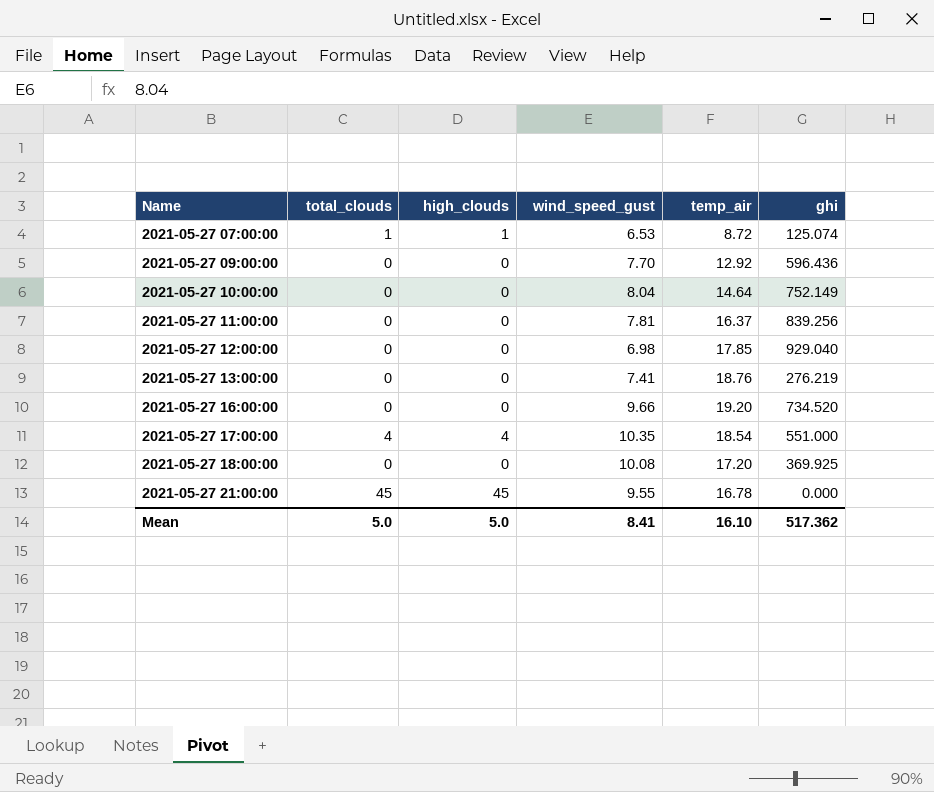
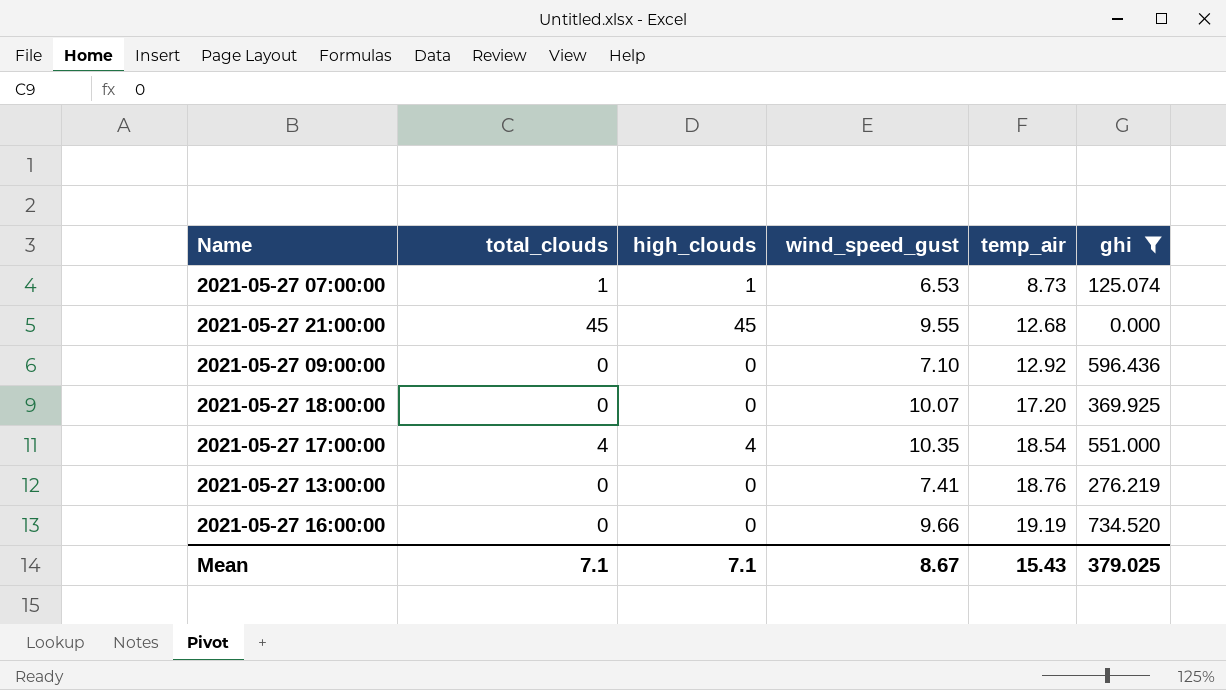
filter: none -> ghi <= 734.520
row order: Name ascending -> temp_air ascending
2021-05-27 07:00:00 | temp_air: 8.72 -> 8.73
2021-05-27 21:00:00 | temp_air: 16.78 -> 12.68
2021-05-27 09:00:00 | wind_speed_gust: 7.70 -> 7.10
2021-05-27 18:00:00 | wind_speed_gust: 10.08 -> 10.07
2021-05-27 16:00:00 | temp_air: 19.20 -> 19.19
Mean | total_clouds: 5.0 -> 7.1
Mean | high_clouds: 5.0 -> 7.1
Mean | wind_speed_gust: 8.41 -> 8.67
Mean | temp_air: 16.10 -> 15.43
Mean | ghi: 517.362 -> 379.025

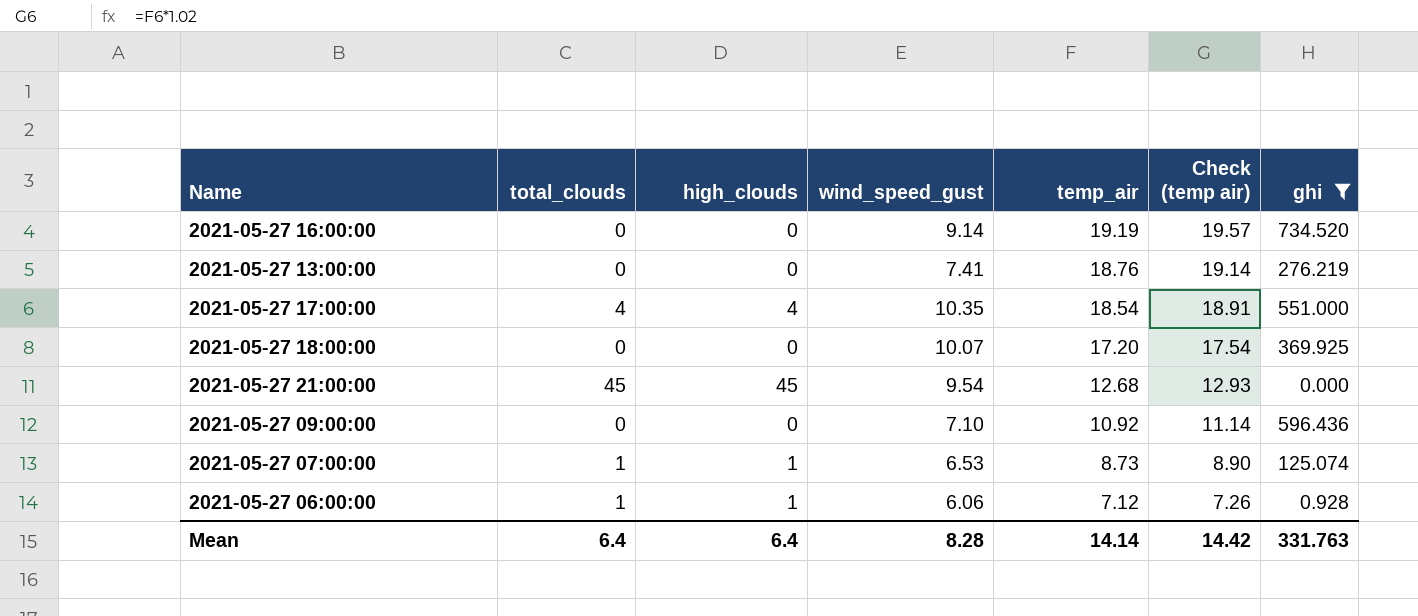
row order: temp_air ascending -> temp_air descending
column Check (temp air) | formula: none -> [temp_air] * 1.02
2021-05-27 16:00:00 | wind_speed_gust: 9.66 -> 9.14
2021-05-27 21:00:00 | wind_speed_gust: 9.55 -> 9.54
2021-05-27 09:00:00 | temp_air: 12.92 -> 10.92
row 2021-05-27 06:00:00: none -> 1 | 1 | 6.06 | 7.12 | 7.26 | 0.928
Mean | total_clouds: 7.1 -> 6.4
Mean | high_clouds: 7.1 -> 6.4
Mean | wind_speed_gust: 8.67 -> 8.28
Mean | temp_air: 15.43 -> 14.14
Mean | ghi: 379.025 -> 331.763

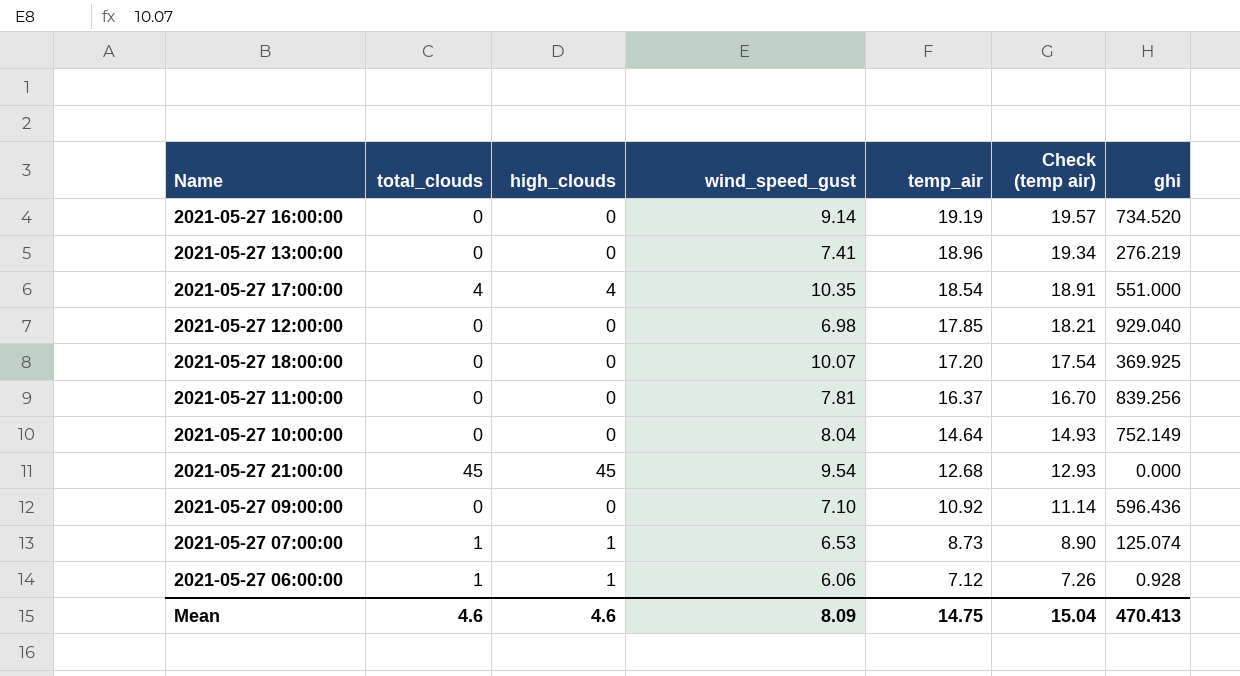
filter: ghi <= 734.520 -> none
2021-05-27 13:00:00 | temp_air: 18.76 -> 18.96
2021-05-27 13:00:00 | Check (temp air): 19.14 -> 19.34
Mean | total_clouds: 6.4 -> 4.6
Mean | high_clouds: 6.4 -> 4.6
Mean | wind_speed_gust: 8.28 -> 8.09
Mean | temp_air: 14.14 -> 14.75
Mean | Check (temp air): 14.42 -> 15.04
Mean | ghi: 331.763 -> 470.413

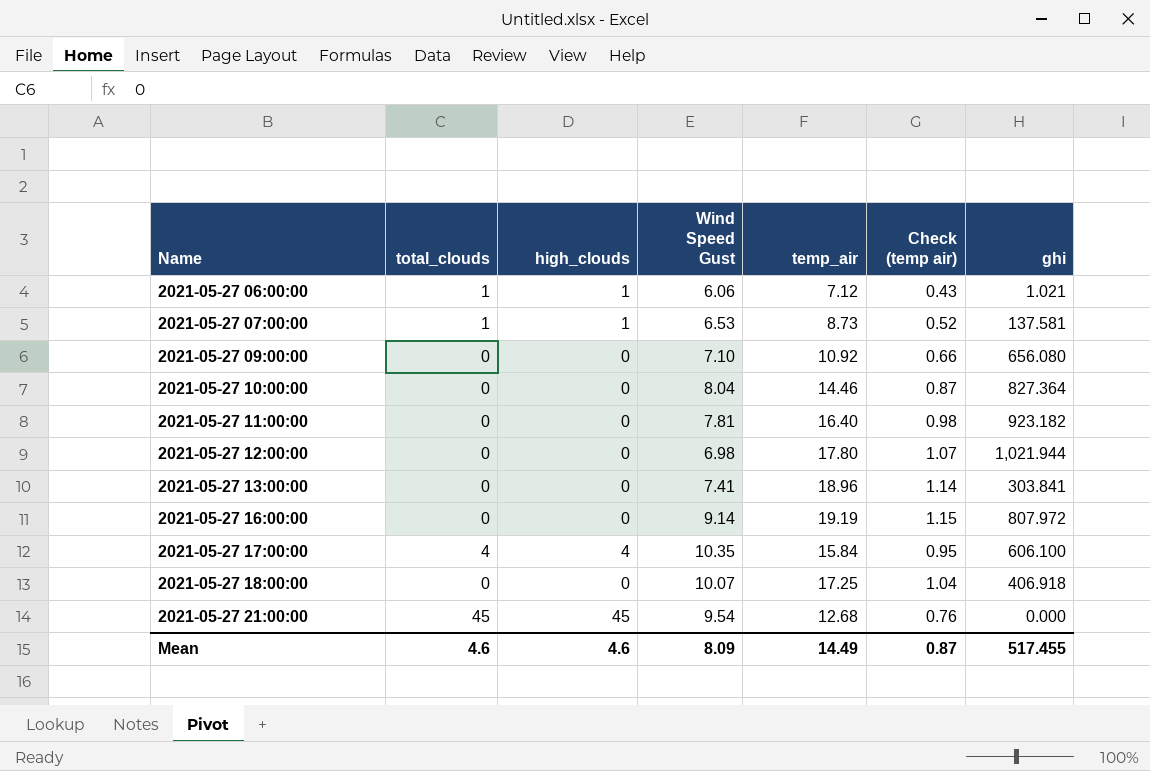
row order: temp_air descending -> Name ascending
column name: wind_speed_gust -> Wind Speed Gust
column Check (temp air) | formula: [temp_air] * 1.02 -> [temp_air] * 0.06
2021-05-27 06:00:00 | ghi: 0.928 -> 1.021
2021-05-27 07:00:00 | ghi: 125.074 -> 137.581
2021-05-27 09:00:00 | ghi: 596.436 -> 656.080
2021-05-27 10:00:00 | temp_air: 14.64 -> 14.46
2021-05-27 10:00:00 | ghi: 752.149 -> 827.364
2021-05-27 11:00:00 | temp_air: 16.37 -> 16.40
2021-05-27 11:00:00 | ghi: 839.256 -> 923.182
2021-05-27 12:00:00 | temp_air: 17.85 -> 17.80
2021-05-27 12:00:00 | ghi: 929.040 -> 1,021.944
2021-05-27 13:00:00 | ghi: 276.219 -> 303.841
2021-05-27 16:00:00 | ghi: 734.520 -> 807.972
2021-05-27 17:00:00 | temp_air: 18.54 -> 15.84
2021-05-27 17:00:00 | ghi: 551.000 -> 606.100
2021-05-27 18:00:00 | temp_air: 17.20 -> 17.25
2021-05-27 18:00:00 | ghi: 369.925 -> 406.918
Mean | temp_air: 14.75 -> 14.49
Mean | Check (temp air): 15.04 -> 0.87
Mean | ghi: 470.413 -> 517.455

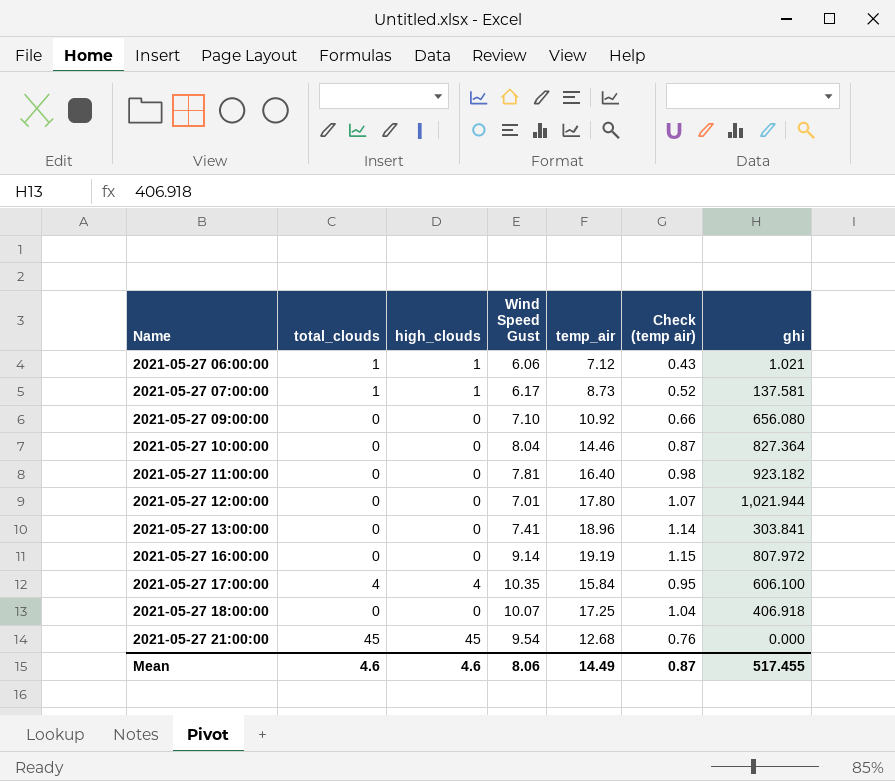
2021-05-27 07:00:00 | Wind Speed Gust: 6.53 -> 6.17
2021-05-27 12:00:00 | Wind Speed Gust: 6.98 -> 7.01
Mean | Wind Speed Gust: 8.09 -> 8.06

